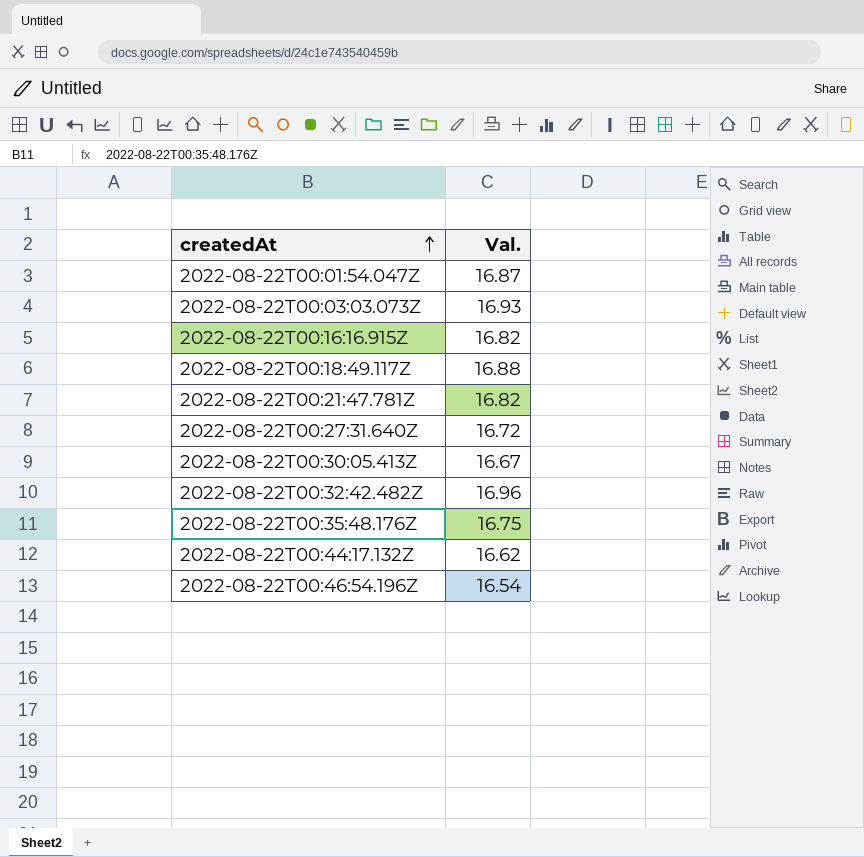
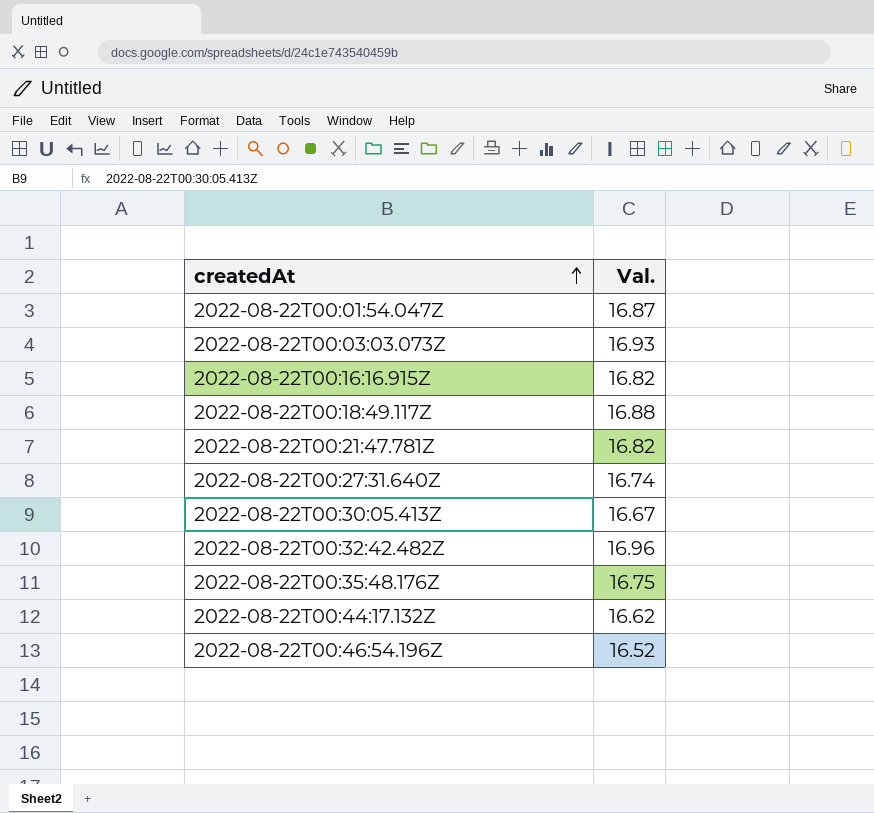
2022-08-22T00:27:31.640Z | Val.: 16.72 -> 16.74
2022-08-22T00:46:54.196Z | Val.: 16.54 -> 16.52

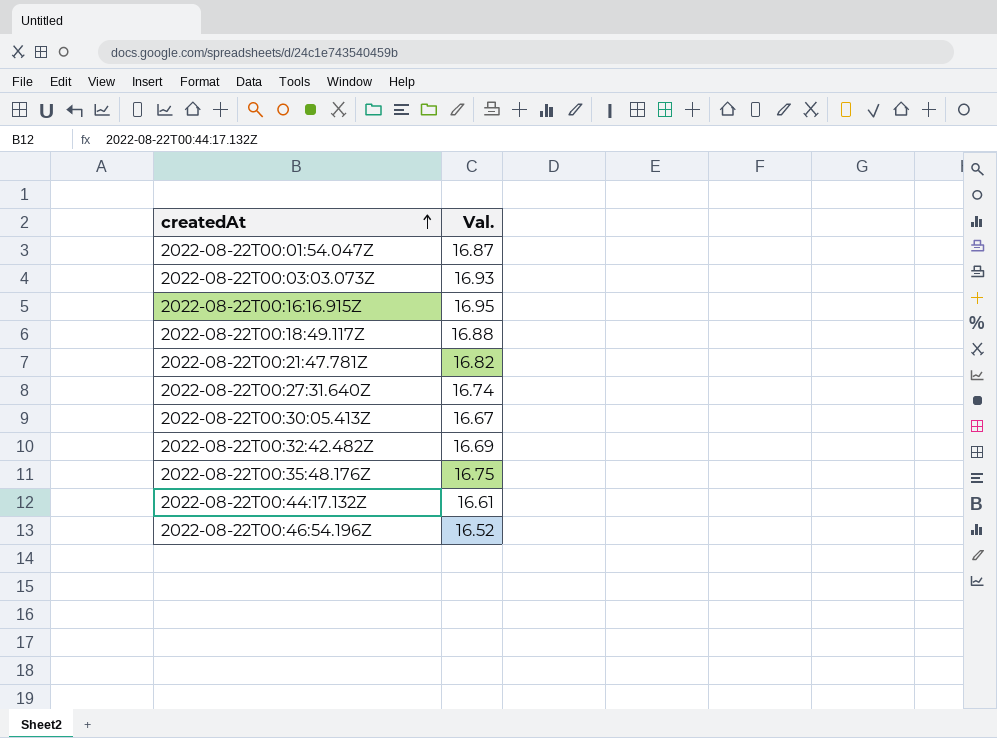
2022-08-22T00:16:16.915Z | Val.: 16.82 -> 16.95
2022-08-22T00:32:42.482Z | Val.: 16.96 -> 16.69
2022-08-22T00:44:17.132Z | Val.: 16.62 -> 16.61

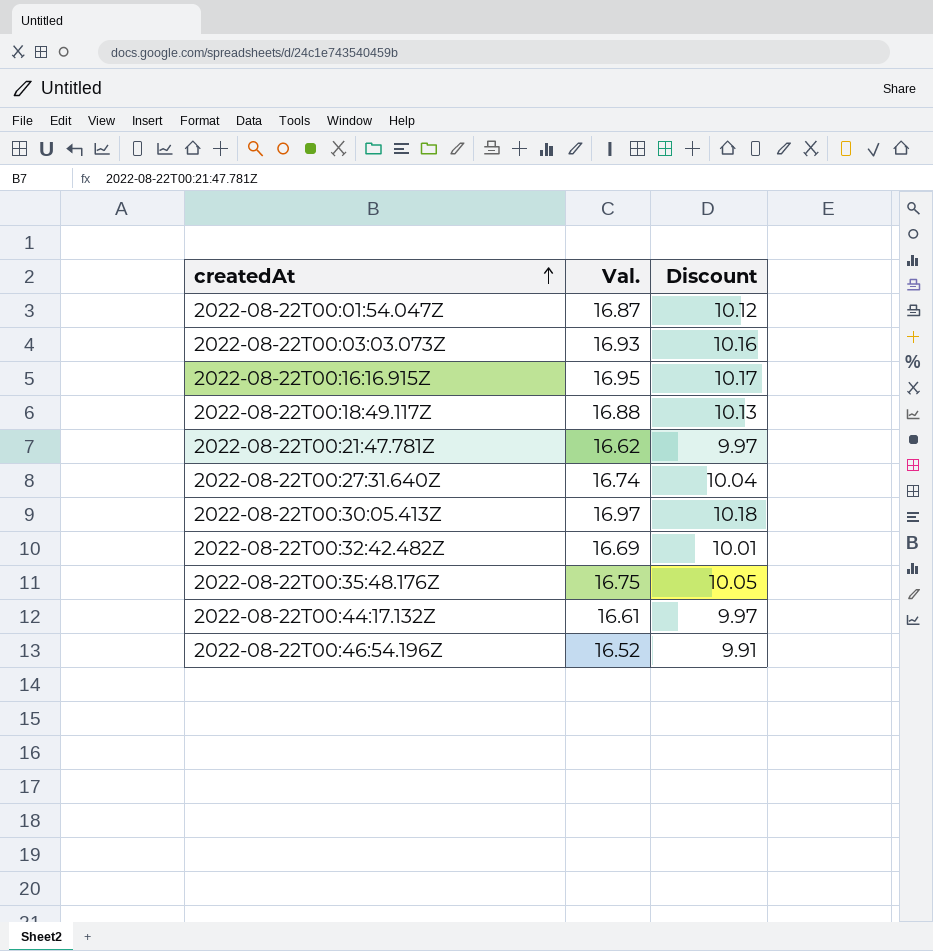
column Discount | formula: none -> [Val.] * 0.6
2022-08-22T00:21:47.781Z | Val.: 16.82 -> 16.62
2022-08-22T00:30:05.413Z | Val.: 16.67 -> 16.97

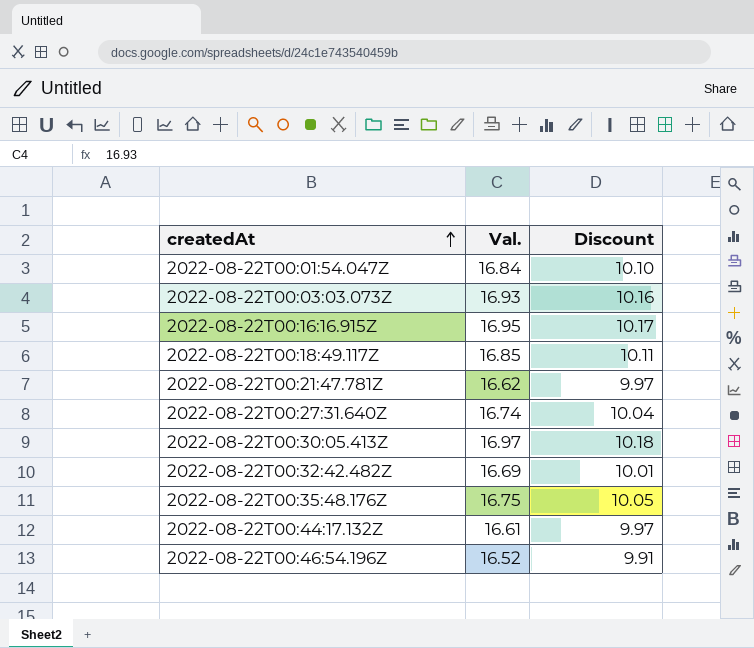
2022-08-22T00:01:54.047Z | Val.: 16.87 -> 16.84
2022-08-22T00:01:54.047Z | Discount: 10.12 -> 10.10
2022-08-22T00:18:49.117Z | Val.: 16.88 -> 16.85
2022-08-22T00:18:49.117Z | Discount: 10.13 -> 10.11

